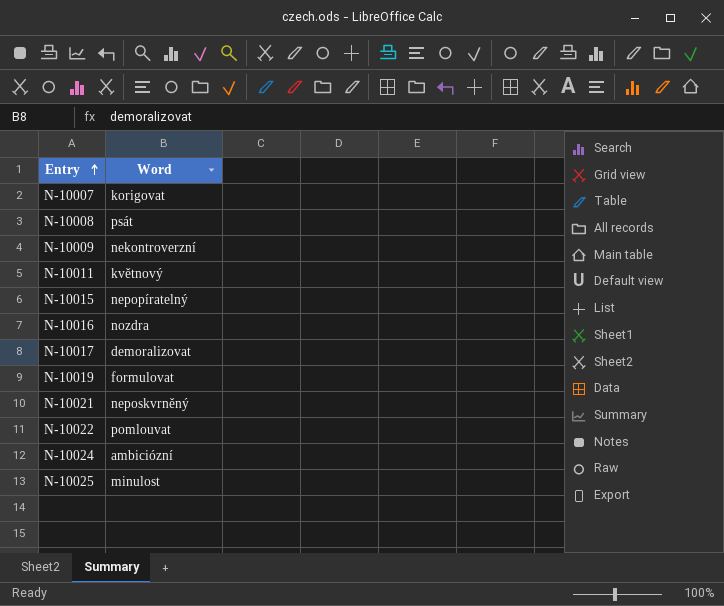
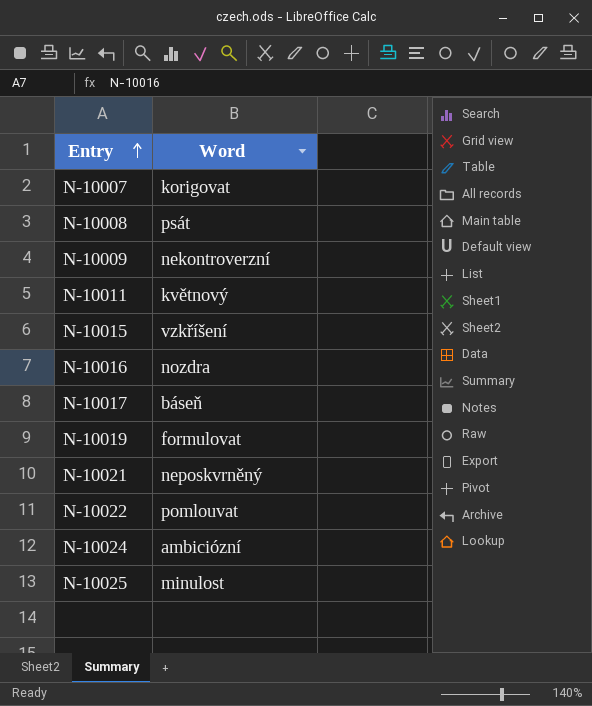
N-10015 | Word: nepopíratelný -> vzkříšení
N-10017 | Word: demoralizovat -> báseň

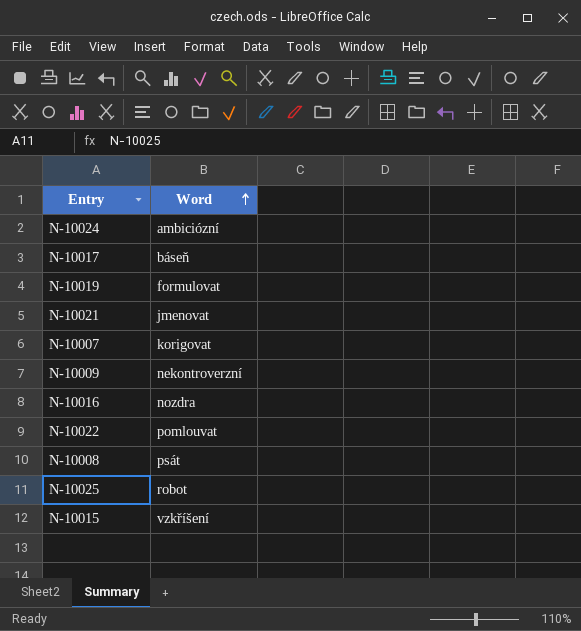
row order: Entry ascending -> Word ascending
row N-10011: květnový -> none
N-10021 | Word: neposkvrněný -> jmenovat
N-10025 | Word: minulost -> robot

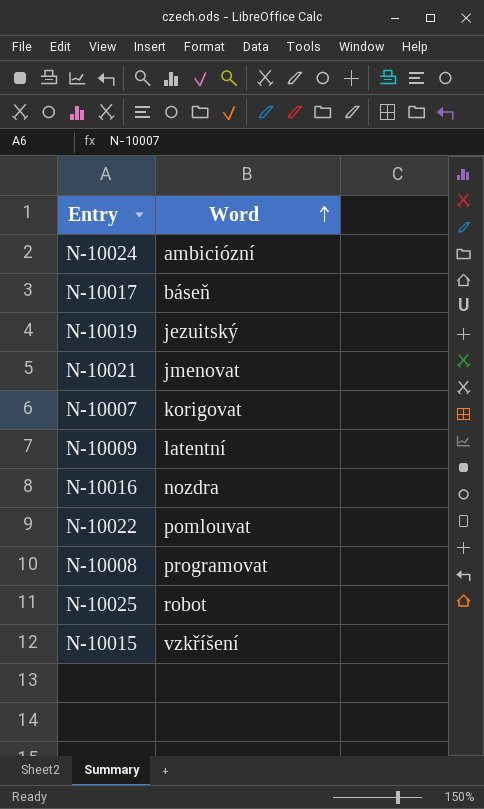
N-10019 | Word: formulovat -> jezuitský
N-10009 | Word: nekontroverzní -> latentní
N-10008 | Word: psát -> programovat

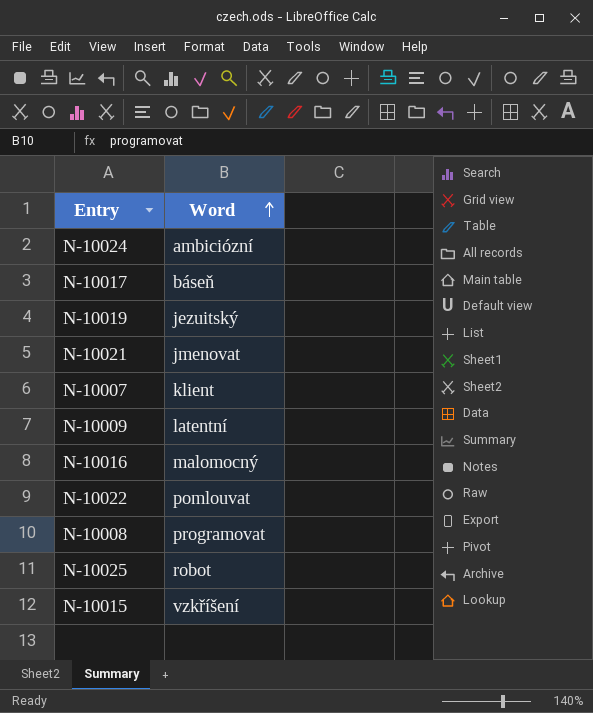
N-10007 | Word: korigovat -> klient
N-10016 | Word: nozdra -> malomocný

